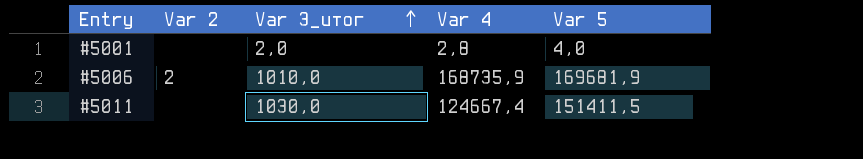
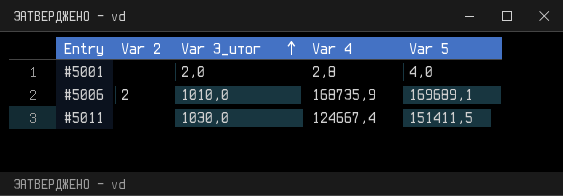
#5006 | Var 5: 169681,9 -> 169689,1

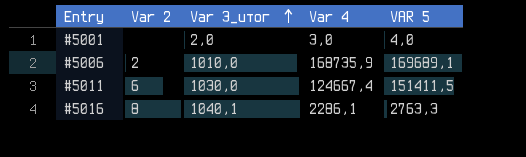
column name: Var 5 -> VAR 5
#5001 | Var 4: 2,8 -> 3,0
#5011 | Var 2: none -> 6
row #5016: none -> 8 | 1040,1 | 2286,1 | 2763,3

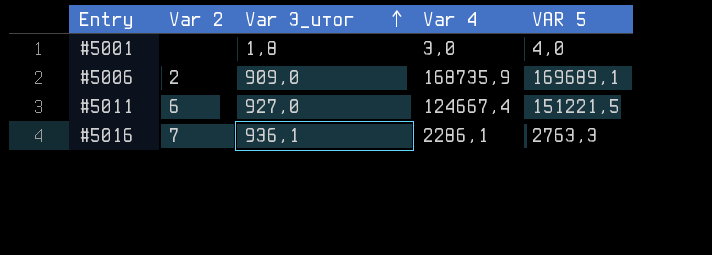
#5001 | Var 3_итог: 2,0 -> 1,8
#5006 | Var 3_итог: 1010,0 -> 909,0
#5011 | Var 3_итог: 1030,0 -> 927,0
#5011 | VAR 5: 151411,5 -> 151221,5
#5016 | Var 2: 8 -> 7
#5016 | Var 3_итог: 1040,1 -> 936,1

